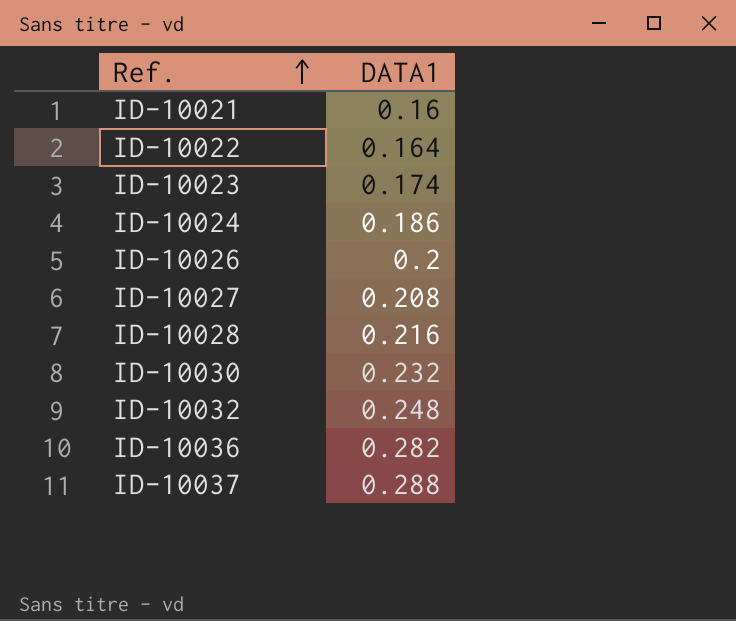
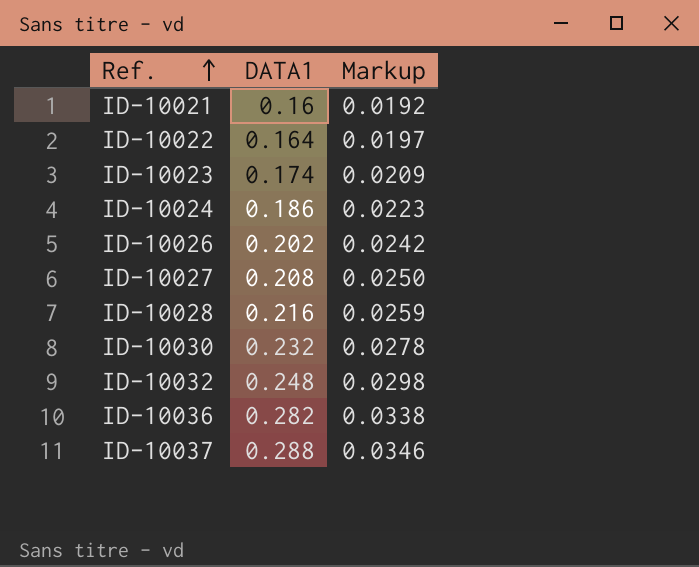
column Markup | formula: none -> [DATA1] * 0.12
ID-10026 | DATA1: 0.2 -> 0.202

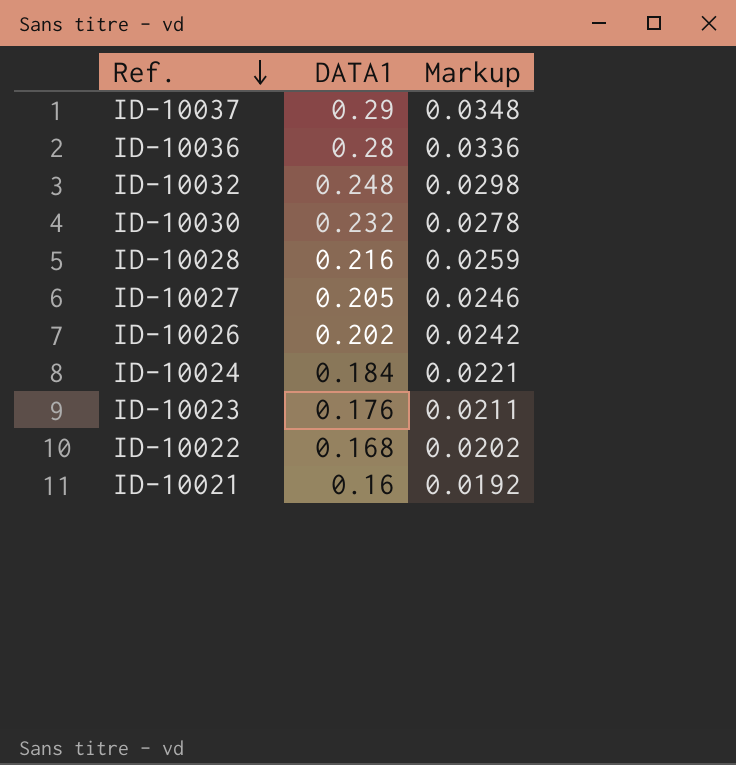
row order: Ref. ascending -> Ref. descending
ID-10037 | DATA1: 0.288 -> 0.29
ID-10037 | Markup: 0.0346 -> 0.0348
ID-10036 | DATA1: 0.282 -> 0.28
ID-10036 | Markup: 0.0338 -> 0.0336
ID-10027 | DATA1: 0.208 -> 0.205
ID-10027 | Markup: 0.0250 -> 0.0246
ID-10024 | DATA1: 0.186 -> 0.184
ID-10024 | Markup: 0.0223 -> 0.0221
ID-10023 | DATA1: 0.174 -> 0.176
ID-10023 | Markup: 0.0209 -> 0.0211
ID-10022 | DATA1: 0.164 -> 0.168
ID-10022 | Markup: 0.0197 -> 0.0202

